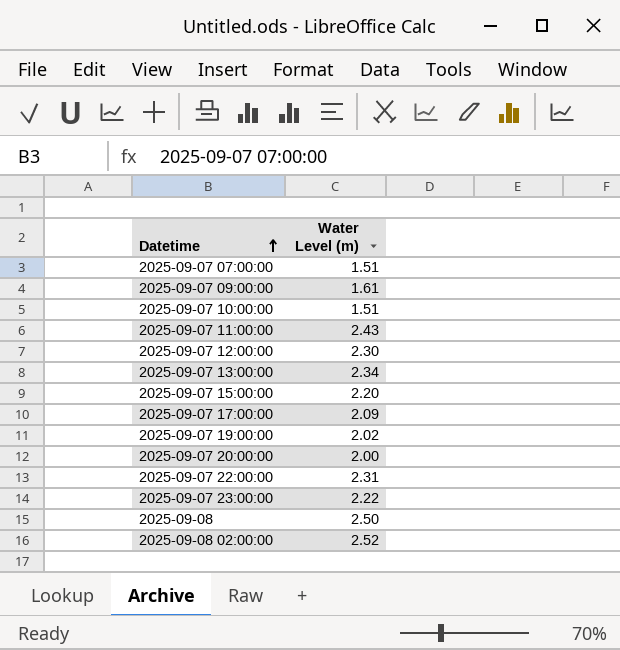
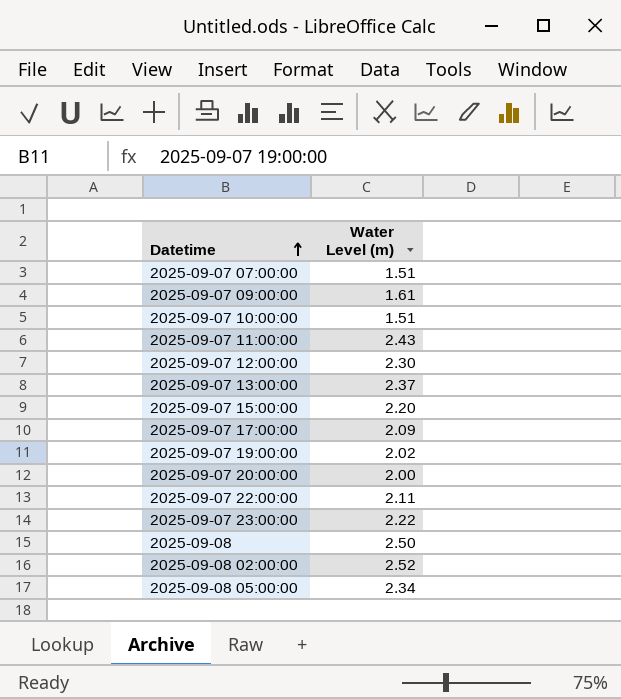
2025-09-07 13:00:00 | Water Level (m): 2.34 -> 2.37
2025-09-07 22:00:00 | Water Level (m): 2.31 -> 2.11
row 2025-09-08 05:00:00: none -> 2.34

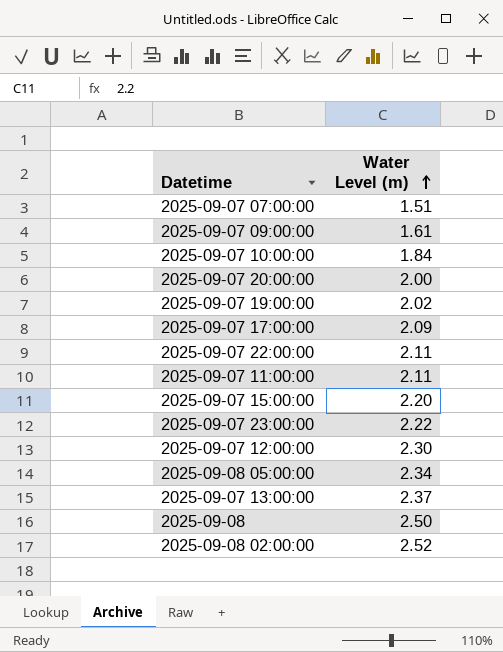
row order: Datetime ascending -> Water Level (m) ascending
2025-09-07 10:00:00 | Water Level (m): 1.51 -> 1.84
2025-09-07 11:00:00 | Water Level (m): 2.43 -> 2.11

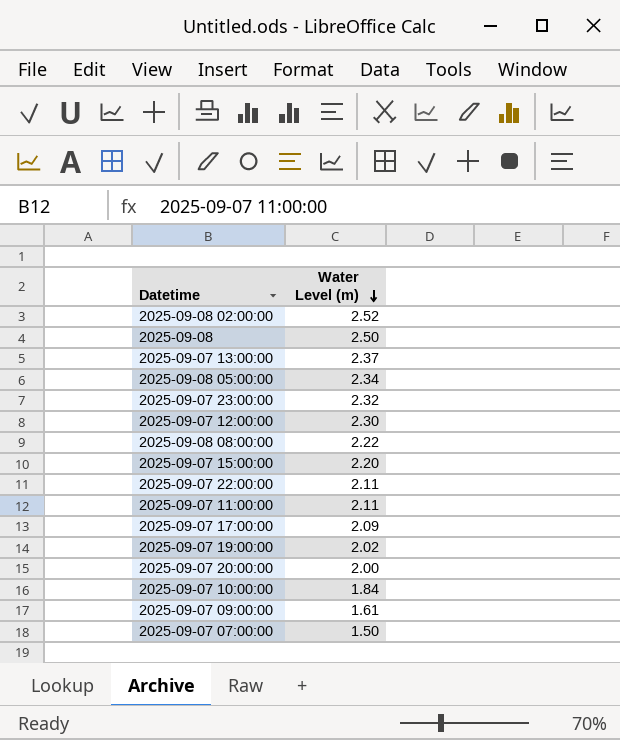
row order: Water Level (m) ascending -> Water Level (m) descending
2025-09-07 23:00:00 | Water Level (m): 2.22 -> 2.32
row 2025-09-08 08:00:00: none -> 2.22
2025-09-07 07:00:00 | Water Level (m): 1.51 -> 1.50

